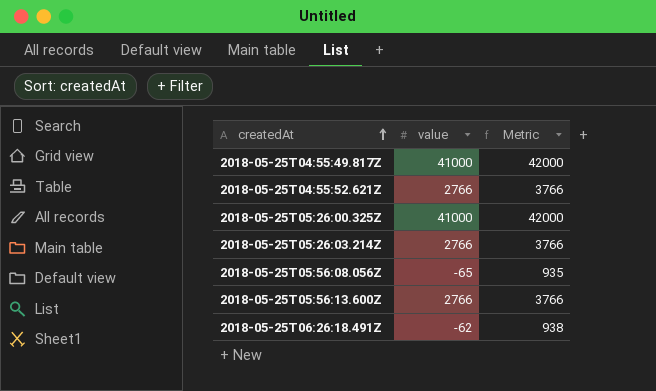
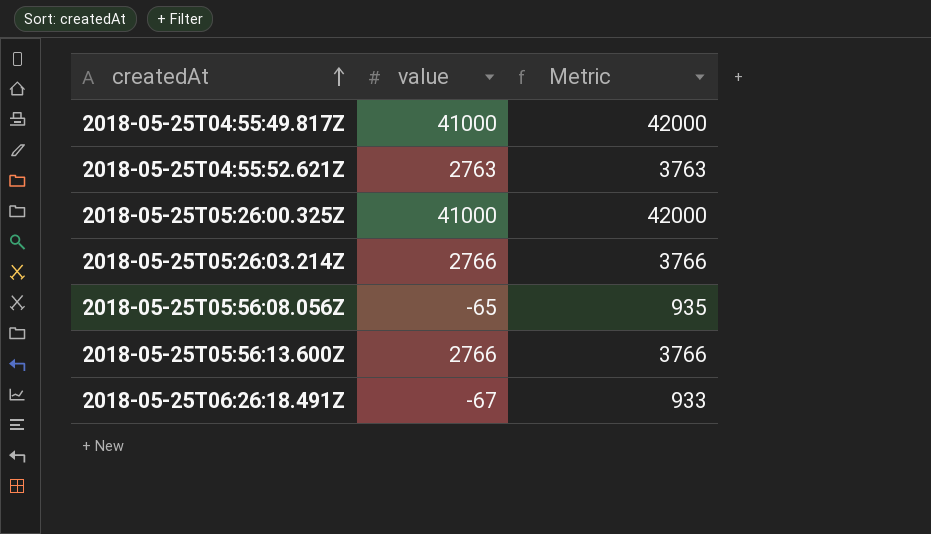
2018-05-25T04:55:52.621Z | value: 2766 -> 2763
2018-05-25T04:55:52.621Z | Metric: 3766 -> 3763
2018-05-25T06:26:18.491Z | value: -62 -> -67
2018-05-25T06:26:18.491Z | Metric: 938 -> 933

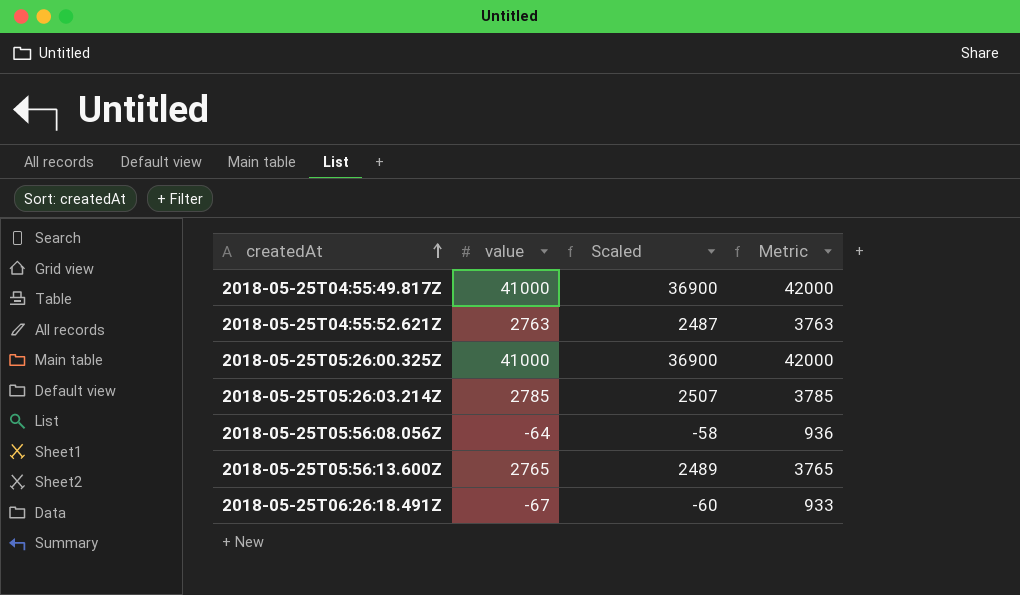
column Scaled | formula: none -> [value] * 0.9
2018-05-25T05:26:03.214Z | value: 2766 -> 2785
2018-05-25T05:26:03.214Z | Metric: 3766 -> 3785
2018-05-25T05:56:08.056Z | value: -65 -> -64
2018-05-25T05:56:08.056Z | Metric: 935 -> 936
2018-05-25T05:56:13.600Z | value: 2766 -> 2765
2018-05-25T05:56:13.600Z | Metric: 3766 -> 3765

